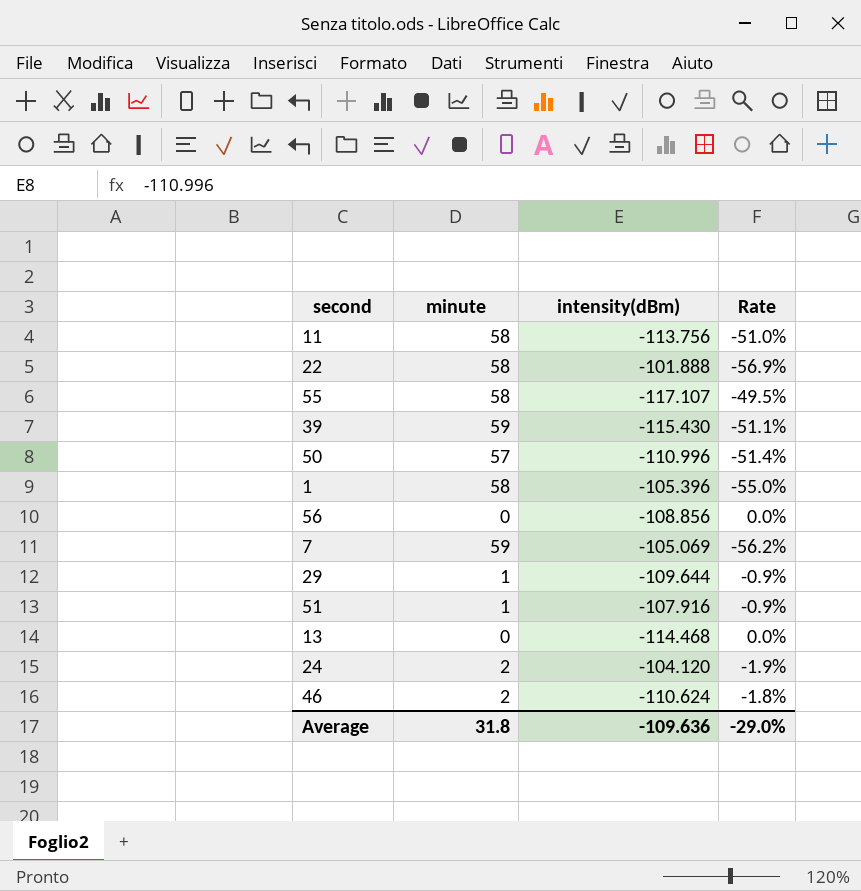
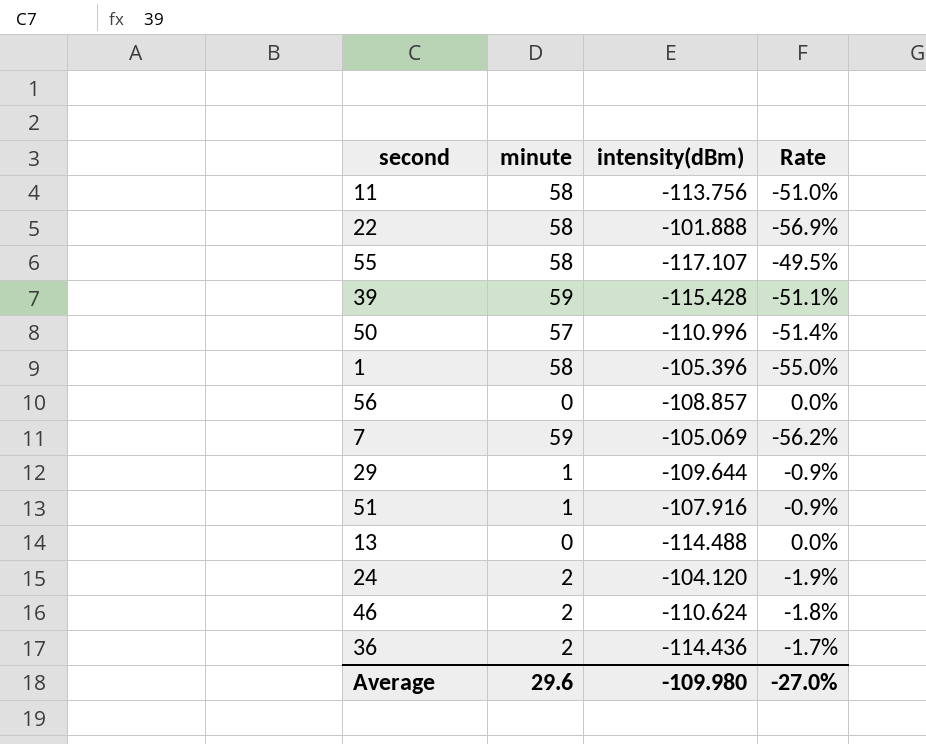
39 | intensity(dBm): -115.430 -> -115.428
56 | intensity(dBm): -108.856 -> -108.857
13 | intensity(dBm): -114.468 -> -114.488
row 36: none -> 2 | -114.436 | -1.7%
Average | minute: 31.8 -> 29.6
Average | intensity(dBm): -109.636 -> -109.980
Average | Rate: -29.0% -> -27.0%

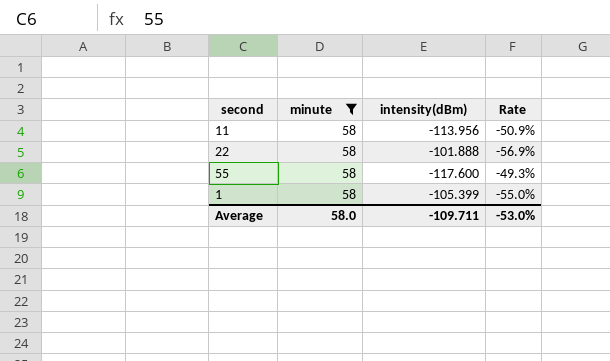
filter: none -> minute = 58
11 | intensity(dBm): -113.756 -> -113.956
11 | Rate: -51.0% -> -50.9%
55 | intensity(dBm): -117.107 -> -117.600
55 | Rate: -49.5% -> -49.3%
1 | intensity(dBm): -105.396 -> -105.399
Average | minute: 29.6 -> 58.0
Average | intensity(dBm): -109.980 -> -109.711
Average | Rate: -27.0% -> -53.0%

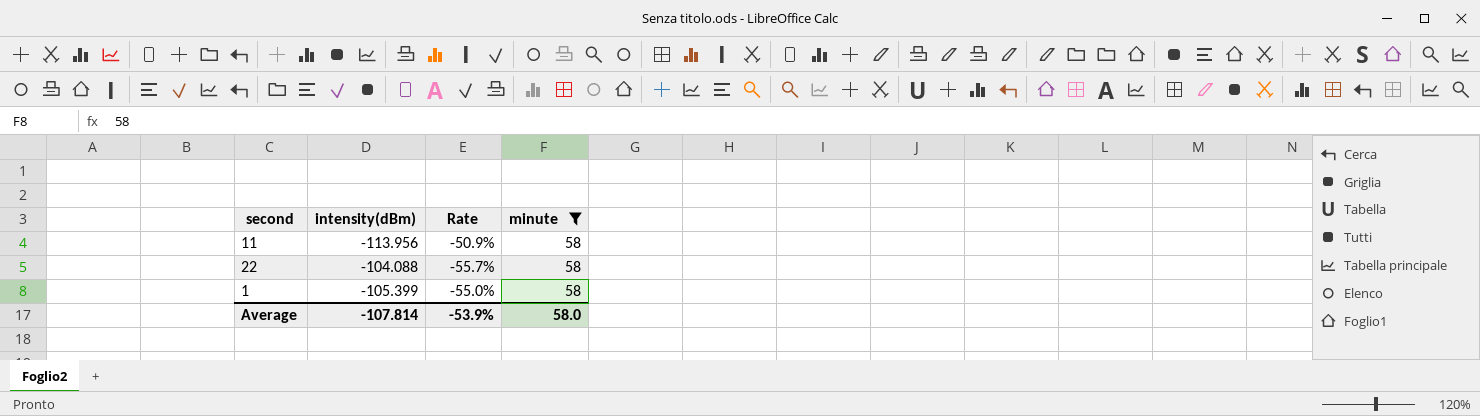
column minute | position: 2 -> 4
row 55: 58 | -117.600 | -49.3% -> none
22 | intensity(dBm): -101.888 -> -104.088
22 | Rate: -56.9% -> -55.7%
Average | intensity(dBm): -109.711 -> -107.814
Average | Rate: -53.0% -> -53.9%

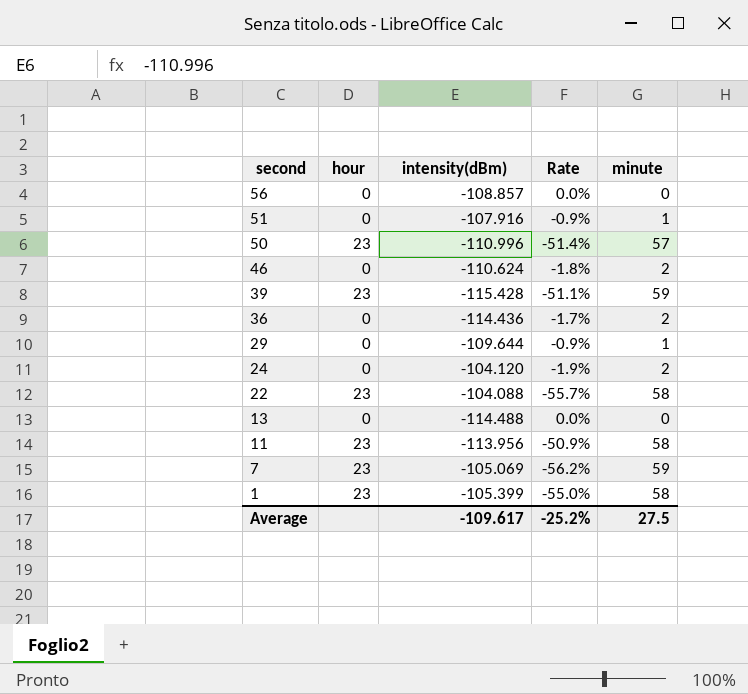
filter: minute = 58 -> none
row order: none -> second descending
column hour | position: none -> 2
Average | intensity(dBm): -107.814 -> -109.617
Average | Rate: -53.9% -> -25.2%
Average | minute: 58.0 -> 27.5

